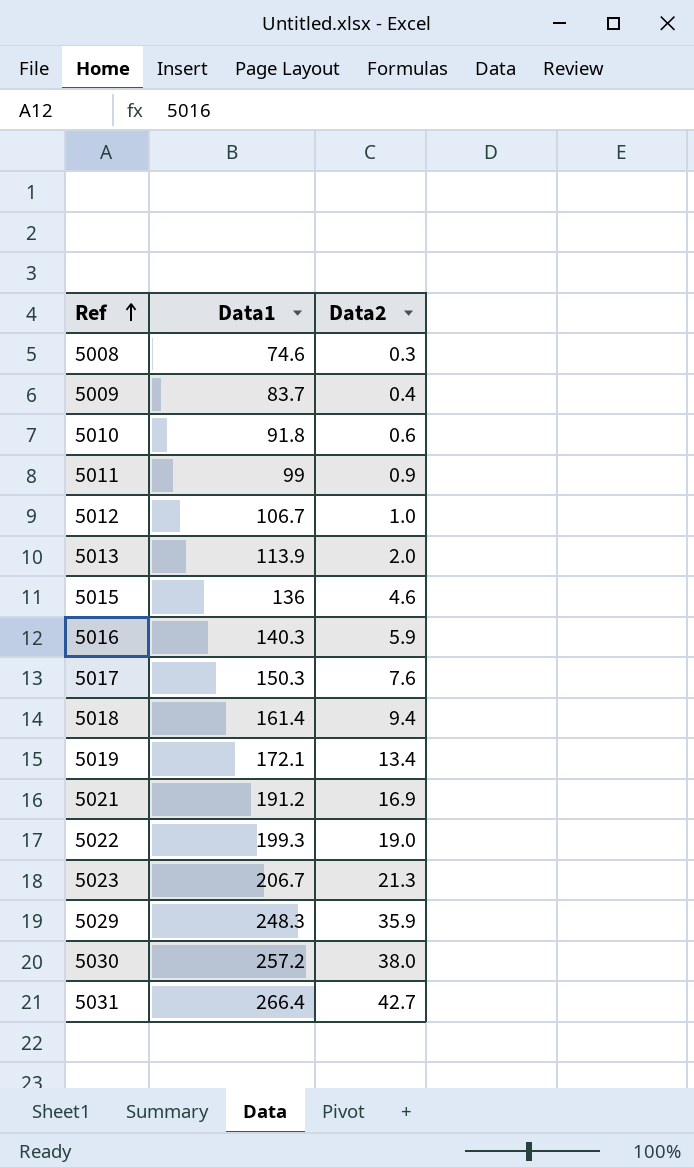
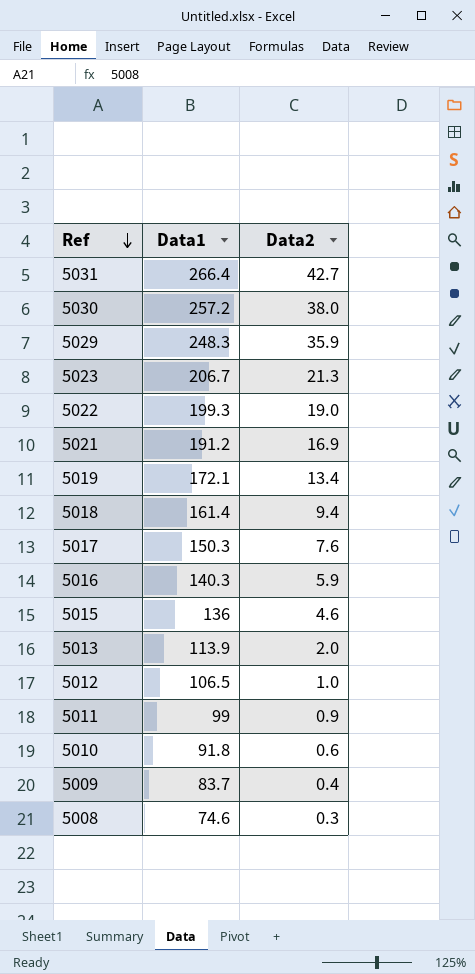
row order: Ref ascending -> Ref descending
5012 | Data1: 106.7 -> 106.5

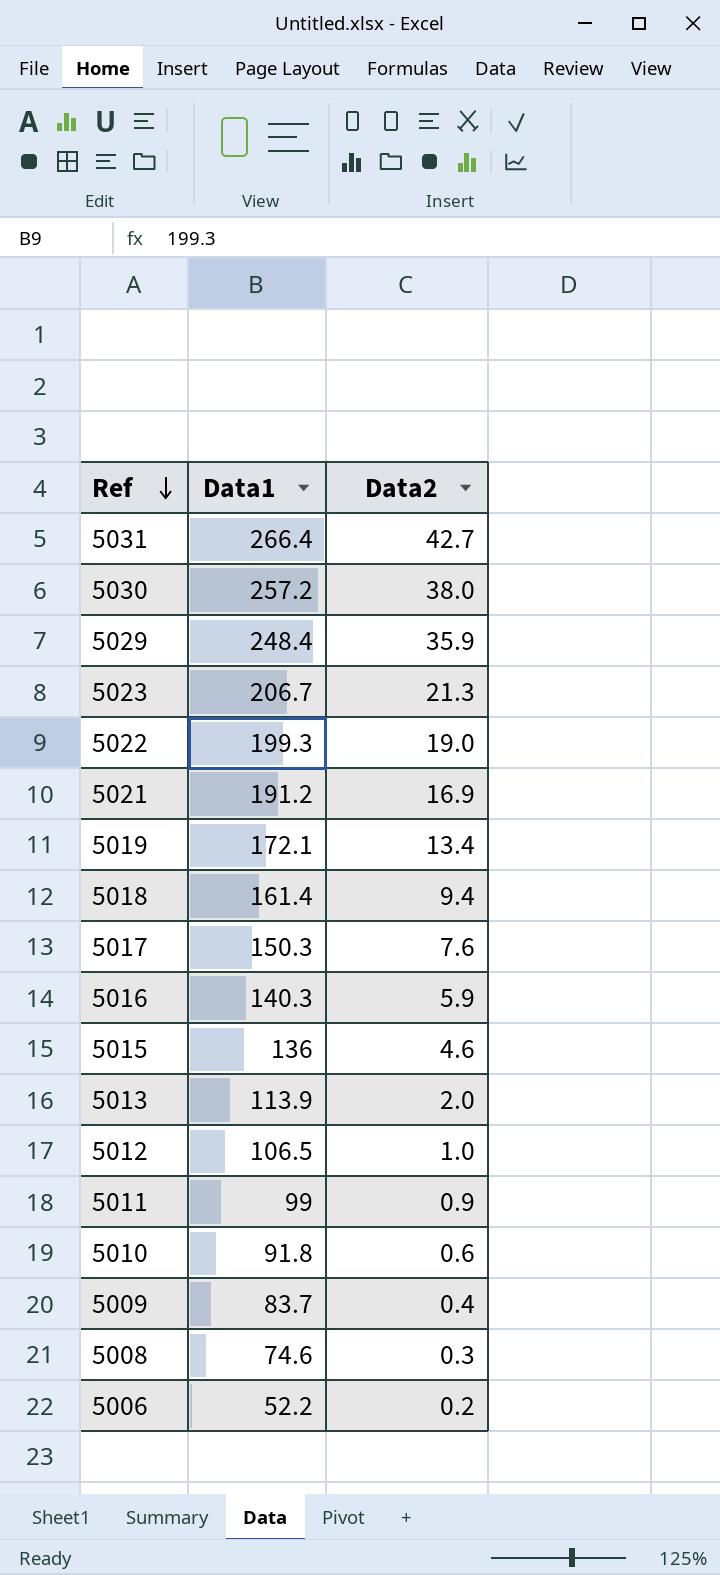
5029 | Data1: 248.3 -> 248.4
row 5006: none -> 52.2 | 0.2

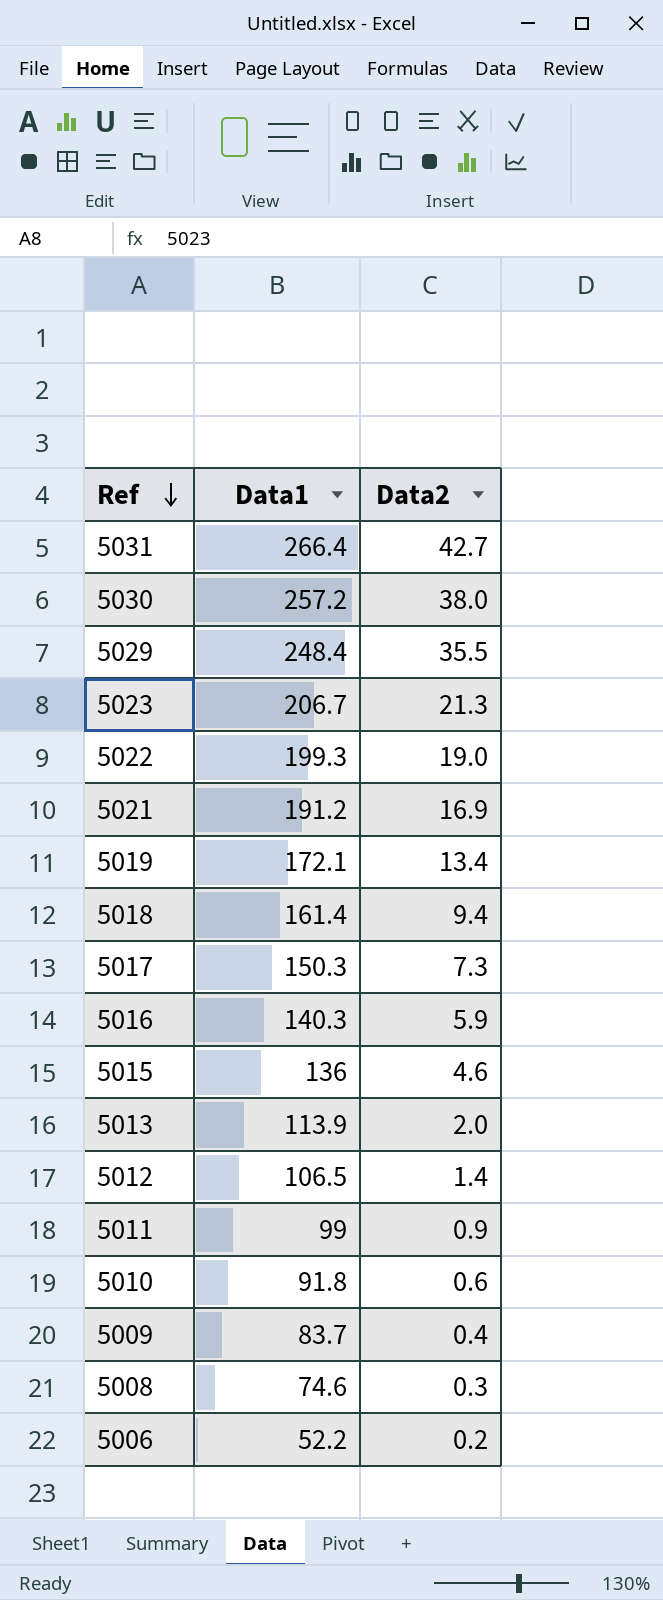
5029 | Data2: 35.9 -> 35.5
5017 | Data2: 7.6 -> 7.3
5012 | Data2: 1.0 -> 1.4

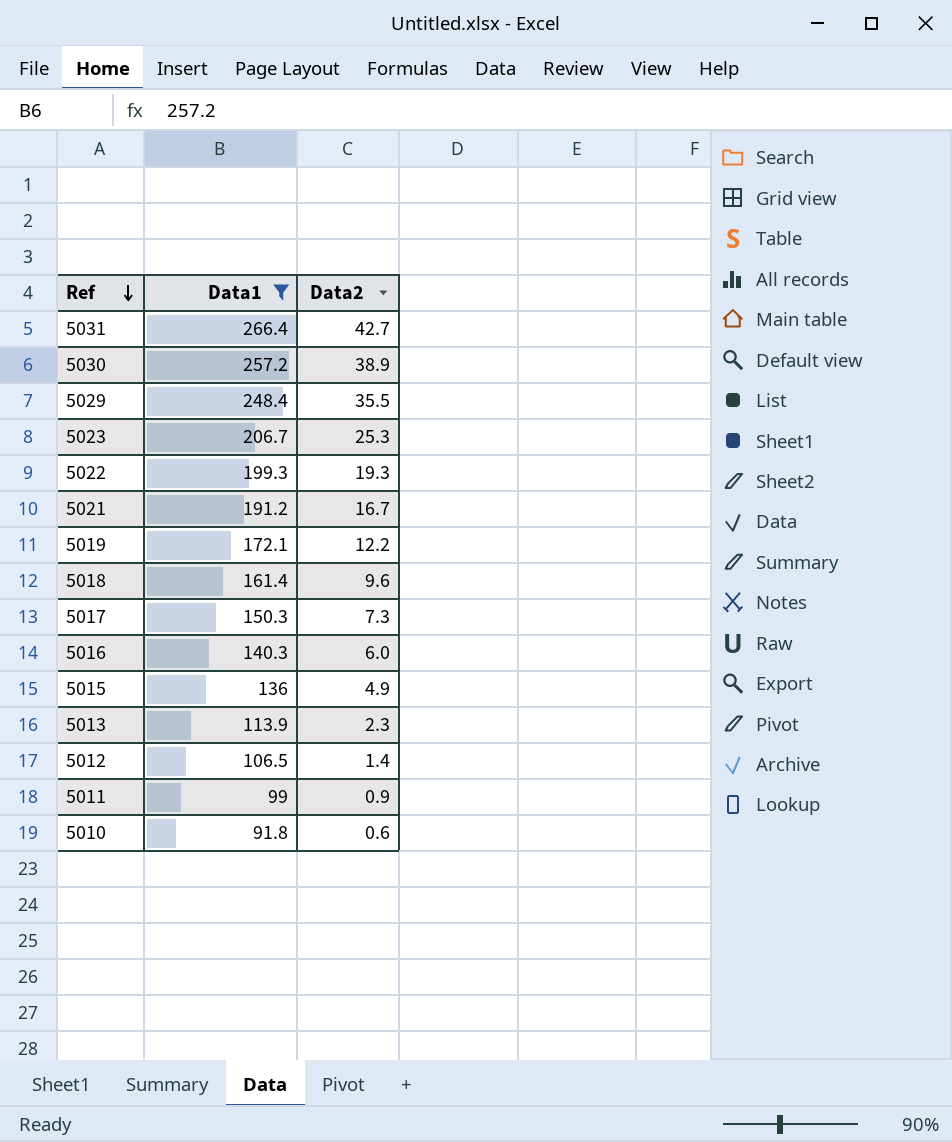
filter: none -> Data1 >= 91.8
5030 | Data2: 38.0 -> 38.9
5023 | Data2: 21.3 -> 25.3
5022 | Data2: 19.0 -> 19.3
5021 | Data2: 16.9 -> 16.7
5019 | Data2: 13.4 -> 12.2
5018 | Data2: 9.4 -> 9.6
5016 | Data2: 5.9 -> 6.0
5015 | Data2: 4.6 -> 4.9
5013 | Data2: 2.0 -> 2.3

